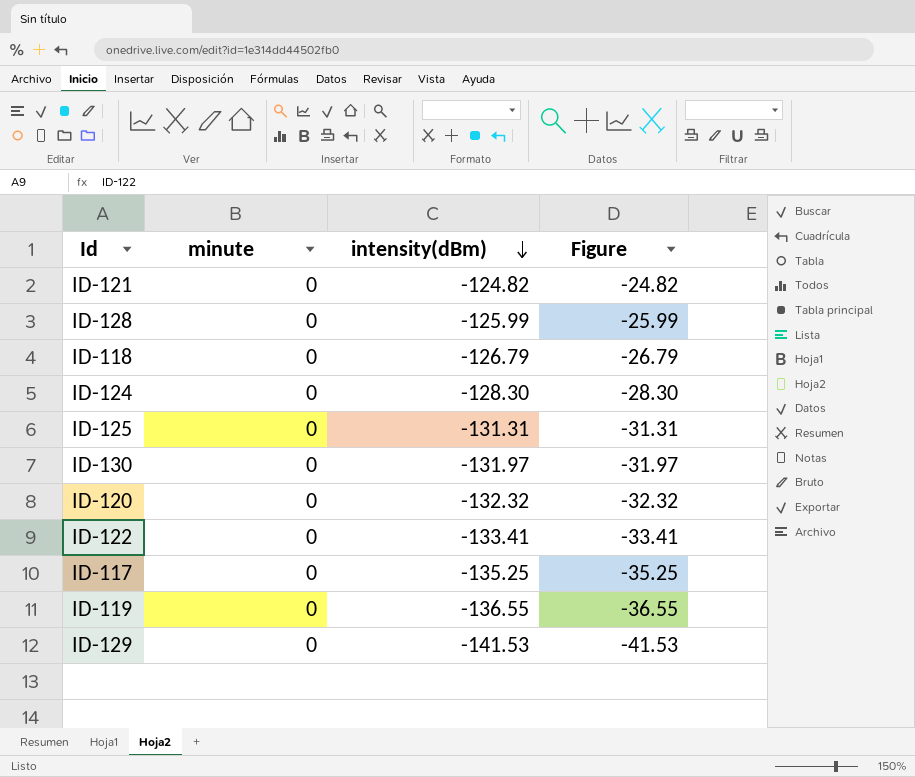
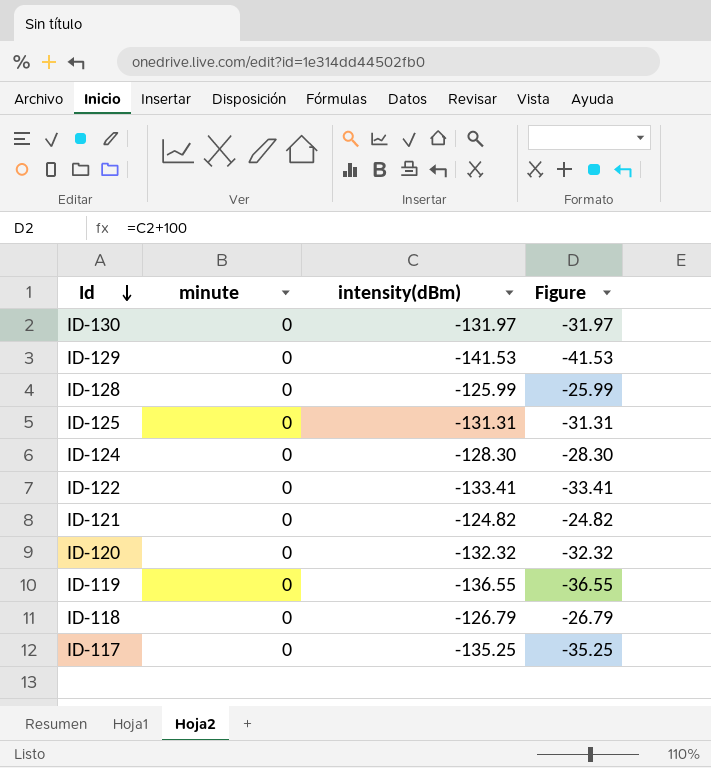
row order: intensity(dBm) descending -> Id descending

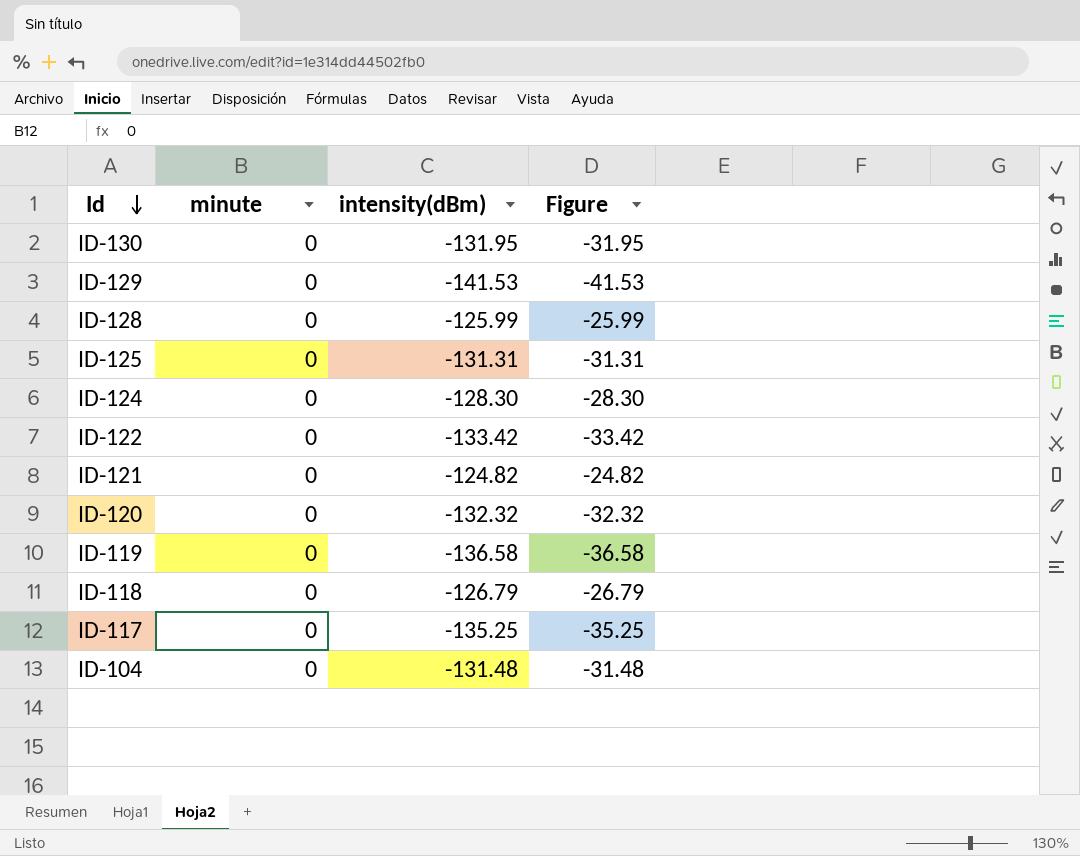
ID-130 | intensity(dBm): -131.97 -> -131.95
ID-130 | Figure: -31.97 -> -31.95
ID-122 | intensity(dBm): -133.41 -> -133.42
ID-122 | Figure: -33.41 -> -33.42
ID-119 | intensity(dBm): -136.55 -> -136.58
ID-119 | Figure: -36.55 -> -36.58
row ID-104: none -> 0 | -131.48 | -31.48

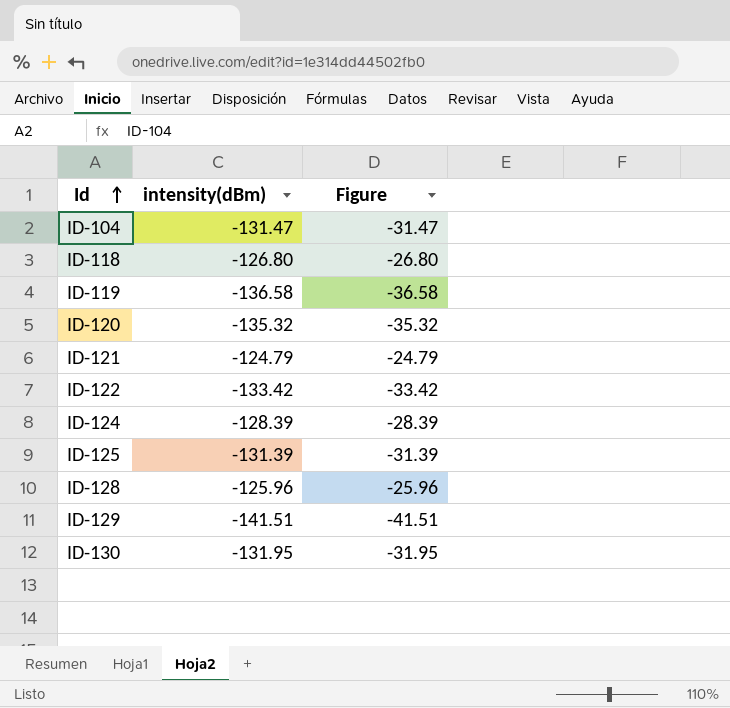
row order: Id descending -> Id ascending
column minute | position: 2 -> none
row ID-117: 0 | -135.25 | -35.25 -> none
ID-104 | intensity(dBm): -131.48 -> -131.47
ID-104 | Figure: -31.48 -> -31.47
ID-118 | intensity(dBm): -126.79 -> -126.80
ID-118 | Figure: -26.79 -> -26.80
ID-120 | intensity(dBm): -132.32 -> -135.32
ID-120 | Figure: -32.32 -> -35.32
ID-121 | intensity(dBm): -124.82 -> -124.79
ID-121 | Figure: -24.82 -> -24.79
ID-124 | intensity(dBm): -128.30 -> -128.39
ID-124 | Figure: -28.30 -> -28.39
ID-125 | intensity(dBm): -131.31 -> -131.39
ID-125 | Figure: -31.31 -> -31.39
ID-128 | intensity(dBm): -125.99 -> -125.96
ID-128 | Figure: -25.99 -> -25.96
ID-129 | intensity(dBm): -141.53 -> -141.51
ID-129 | Figure: -41.53 -> -41.51

